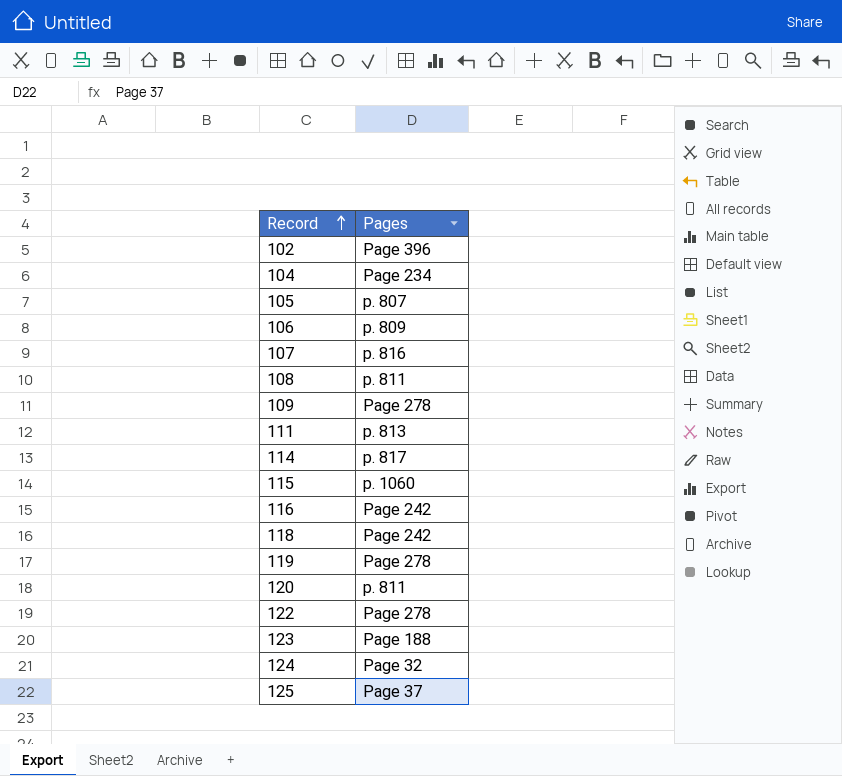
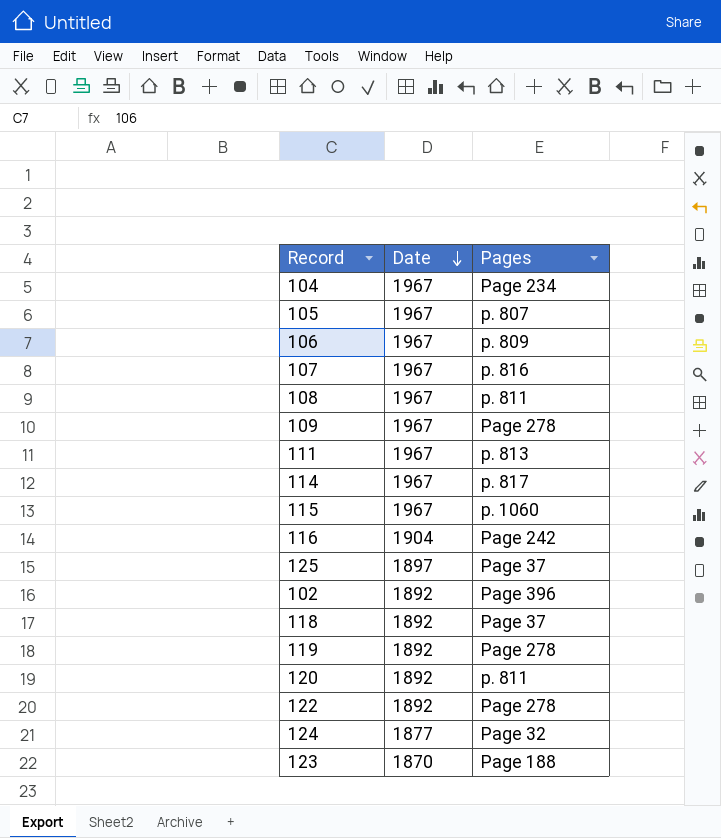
row order: Record ascending -> Date descending
column Date | position: none -> 2
118 | Pages: Page 242 -> Page 37

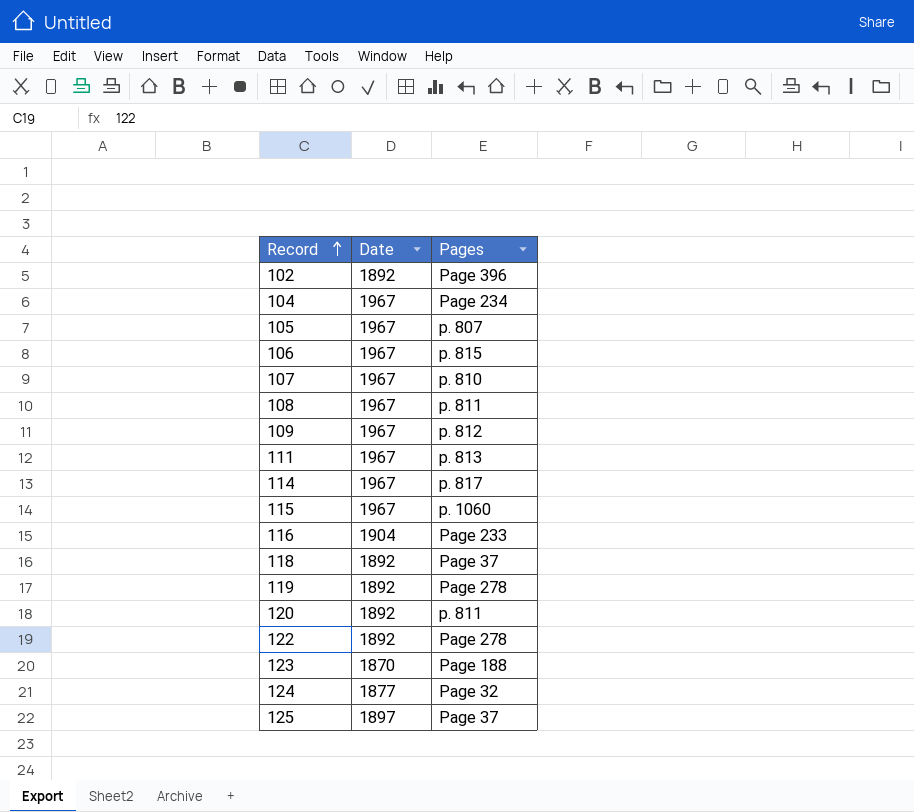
row order: Date descending -> Record ascending
106 | Pages: p. 809 -> p. 815
107 | Pages: p. 816 -> p. 810
109 | Pages: Page 278 -> p. 812
116 | Pages: Page 242 -> Page 233

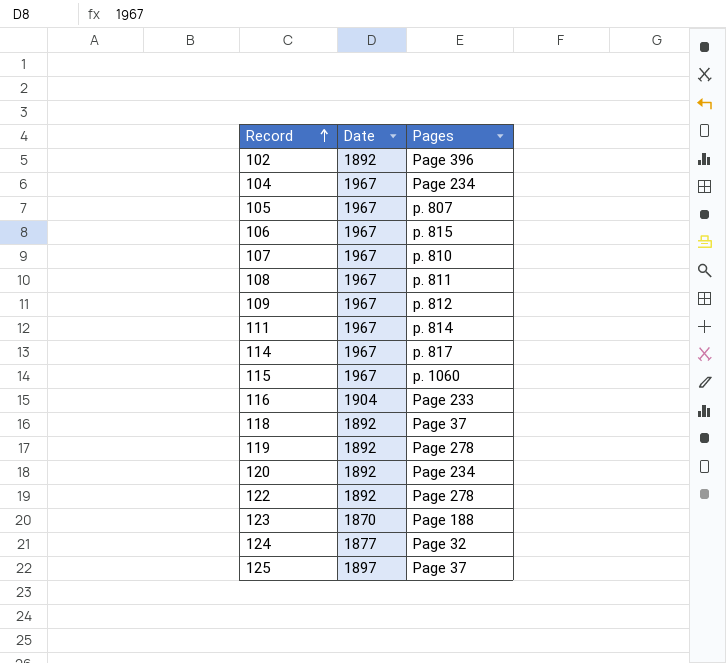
111 | Pages: p. 813 -> p. 814
120 | Pages: p. 811 -> Page 234

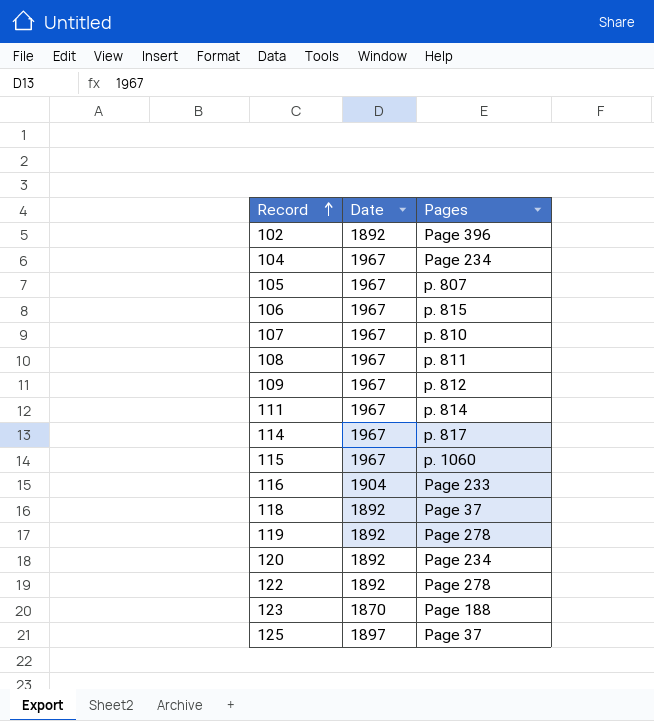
row 124: 1877 | Page 32 -> none

